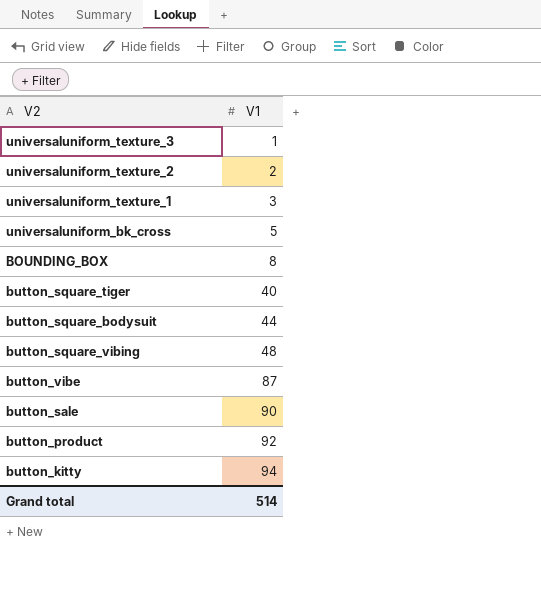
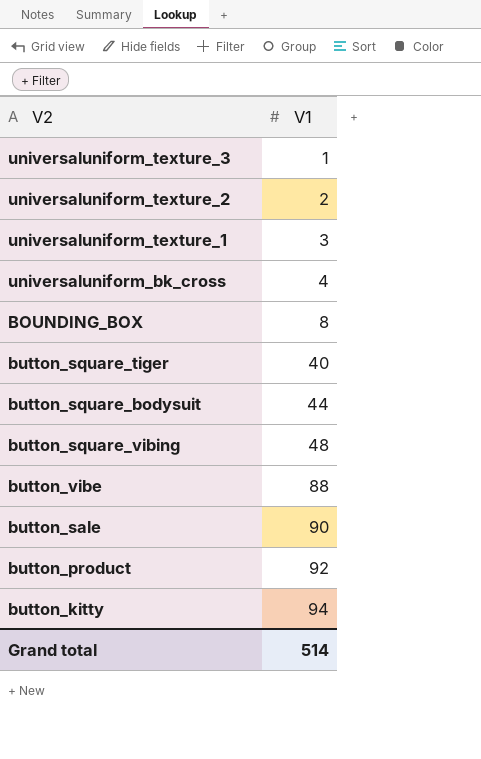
universaluniform_bk_cross | V1: 5 -> 4
button_vibe | V1: 87 -> 88

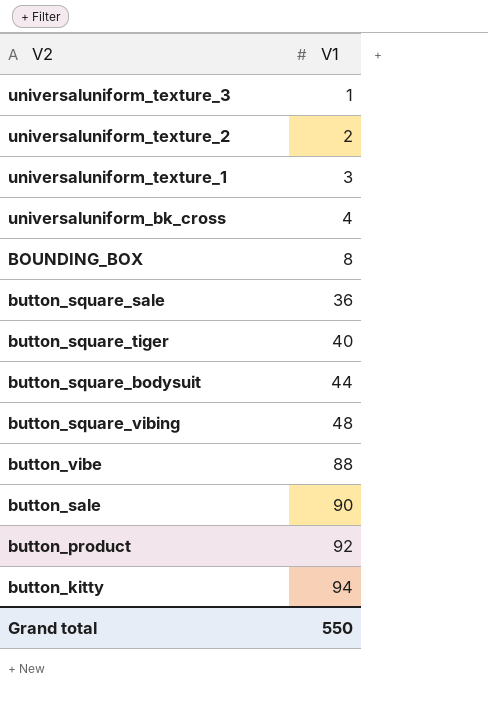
row button_square_sale: none -> 36
Grand total | V1: 514 -> 550

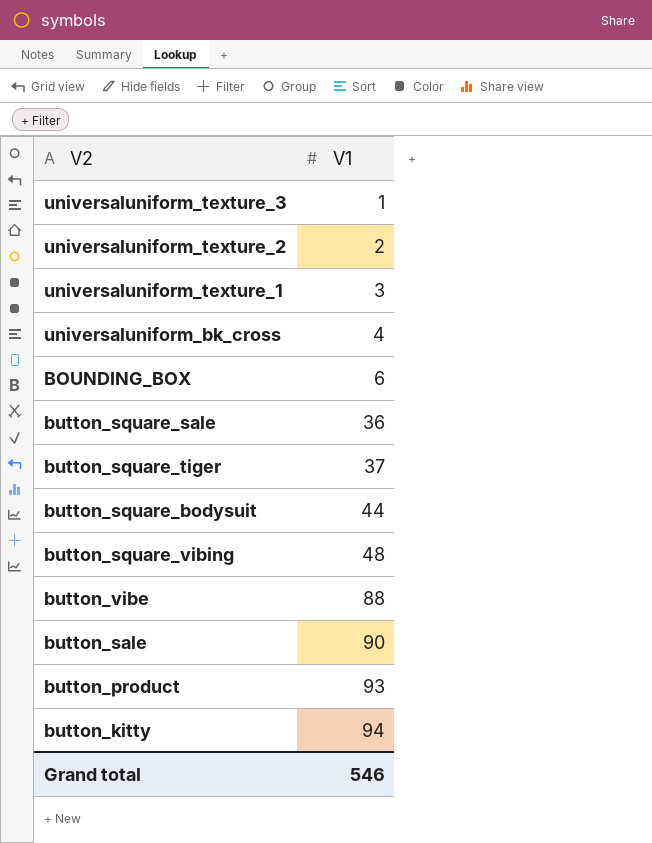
BOUNDING_BOX | V1: 8 -> 6
button_square_tiger | V1: 40 -> 37
button_product | V1: 92 -> 93
Grand total | V1: 550 -> 546

